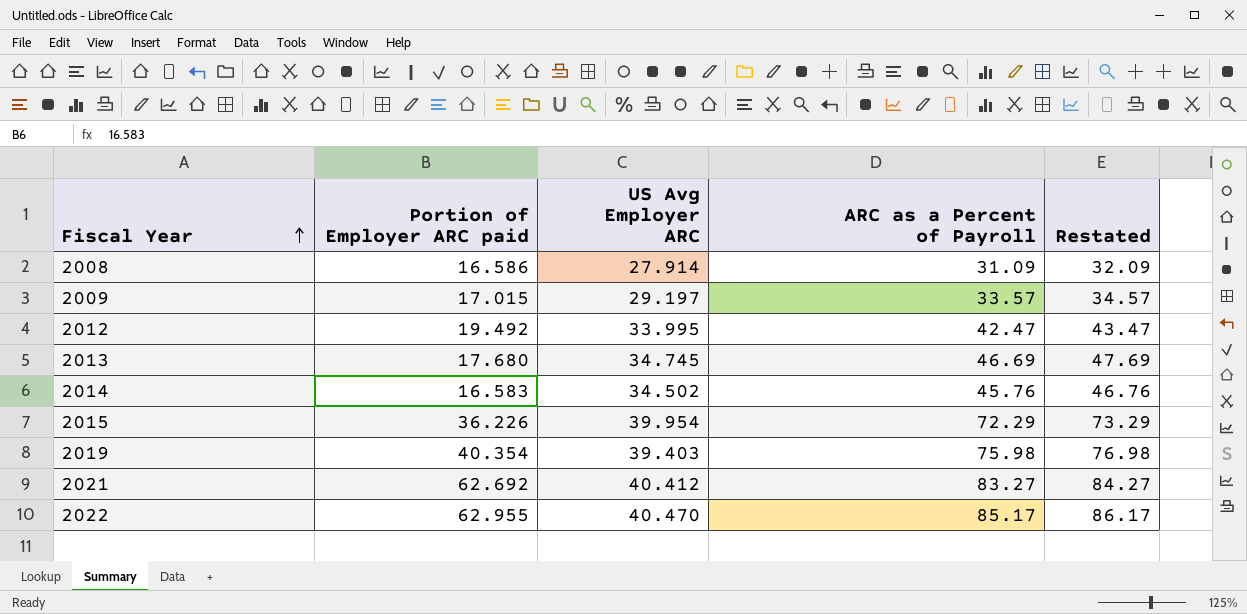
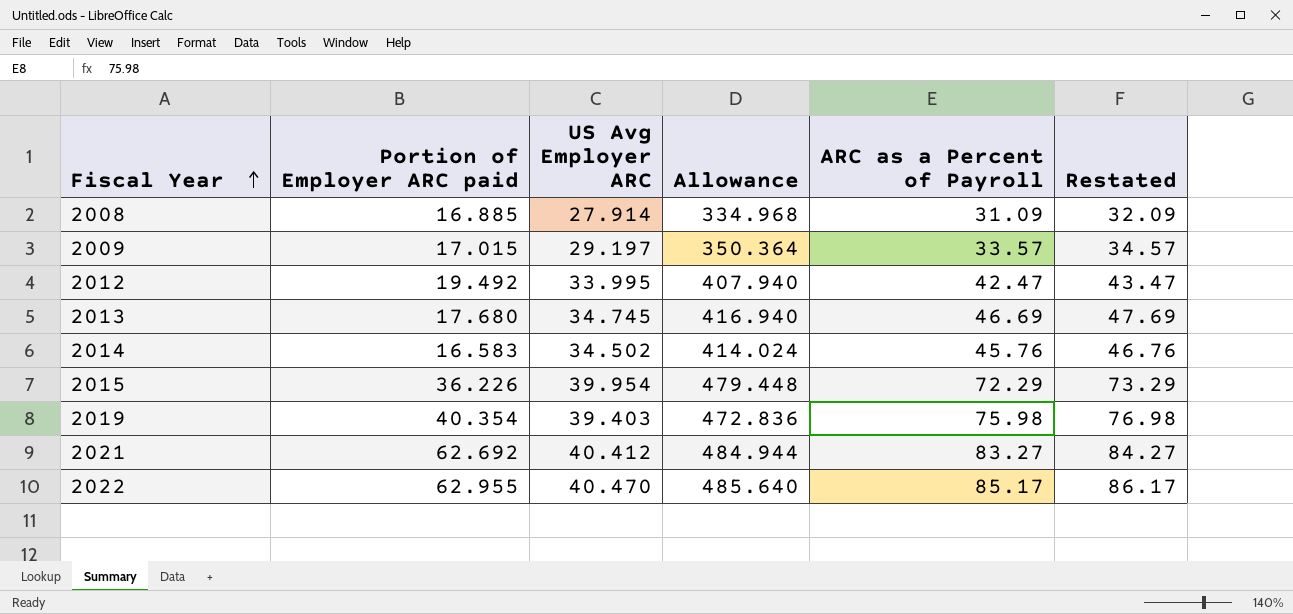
column Allowance | formula: none -> [US Avg Employer ARC] * 12
2008 | Portion of Employer ARC paid: 16.586 -> 16.885

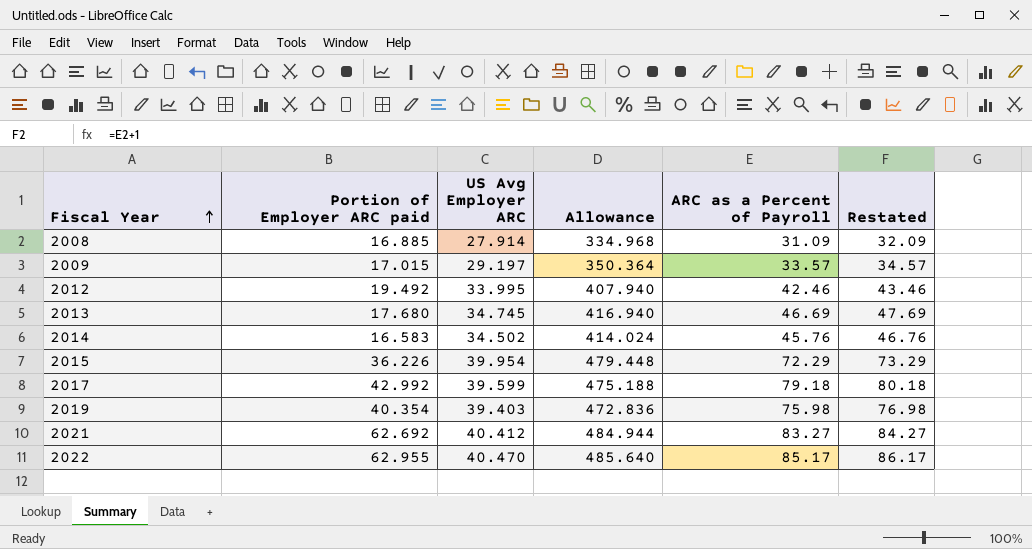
2012 | ARC as a Percent of Payroll: 42.47 -> 42.46
2012 | Restated: 43.47 -> 43.46
row 2017: none -> 42.992 | 39.599 | 475.188 | 79.18 | 80.18

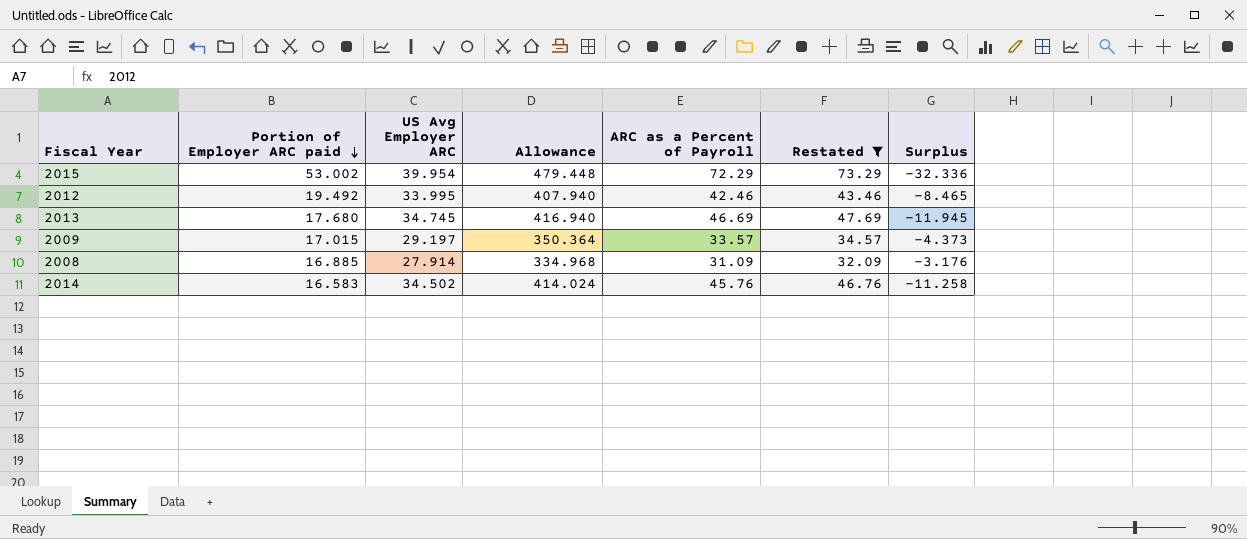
filter: none -> Restated <= 73.29
row order: Fiscal Year ascending -> Portion of Employer ARC paid descending
column Surplus | formula: none -> [US Avg Employer ARC] - [ARC as a Percent of Payroll]
2015 | Portion of Employer ARC paid: 36.226 -> 53.002

